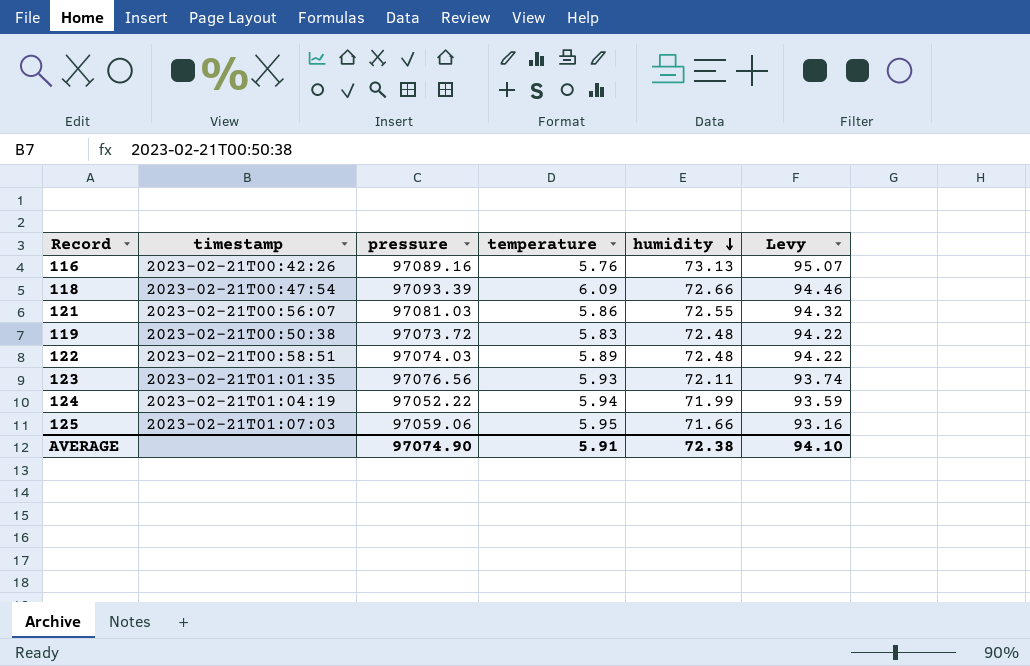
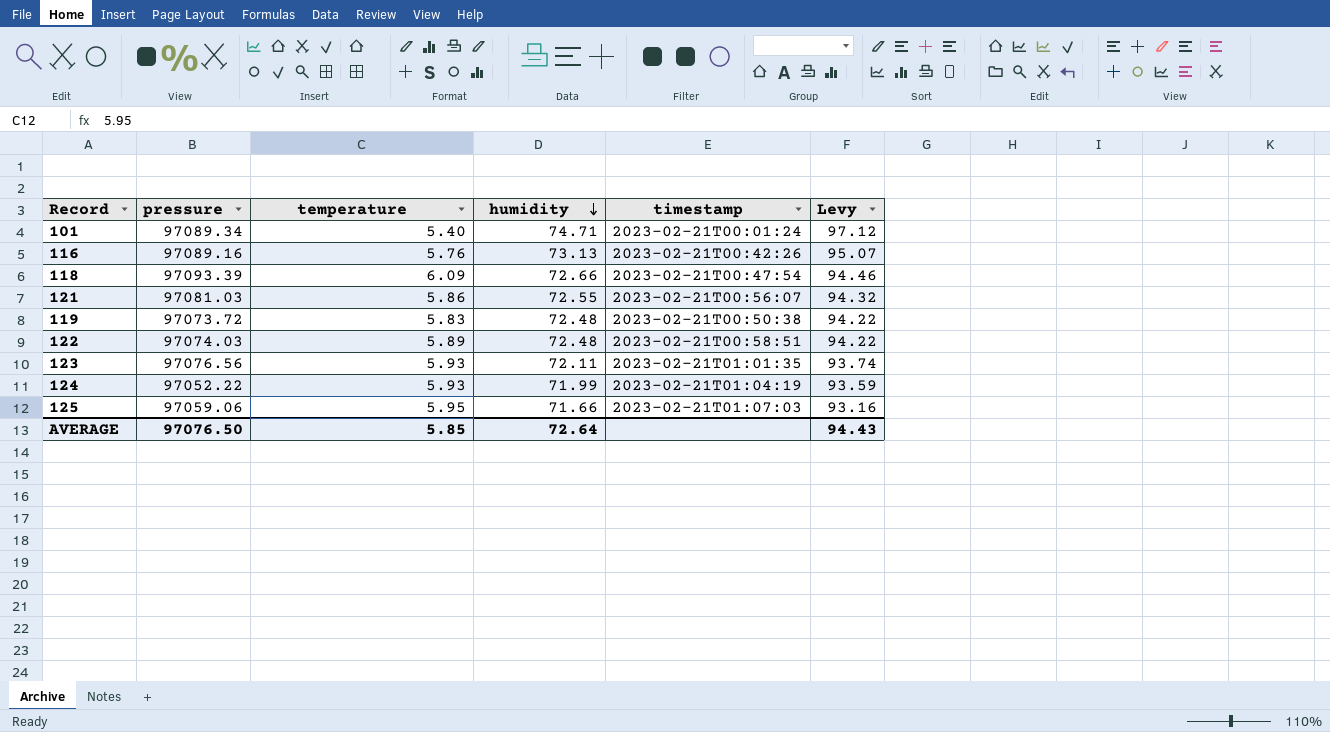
column timestamp | position: 2 -> 5
row 101: none -> 97089.34 | 5.40 | 74.71 | 2023-02-21T00:01:24 | 97.12
124 | temperature: 5.94 -> 5.93
AVERAGE | pressure: 97074.90 -> 97076.50
AVERAGE | temperature: 5.91 -> 5.85
AVERAGE | humidity: 72.38 -> 72.64
AVERAGE | Levy: 94.10 -> 94.43

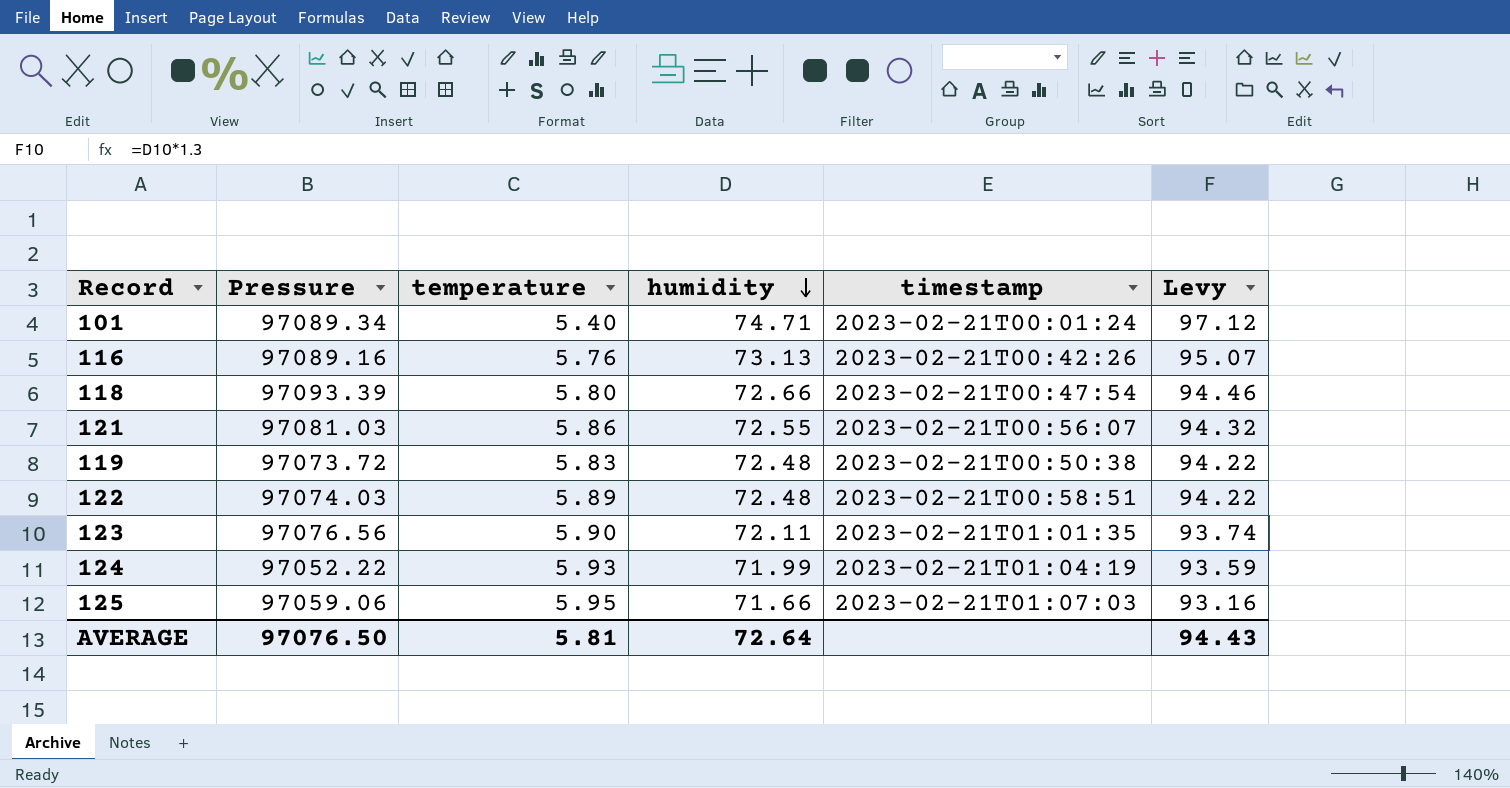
column name: pressure -> Pressure
118 | temperature: 6.09 -> 5.80
123 | temperature: 5.93 -> 5.90
AVERAGE | temperature: 5.85 -> 5.81

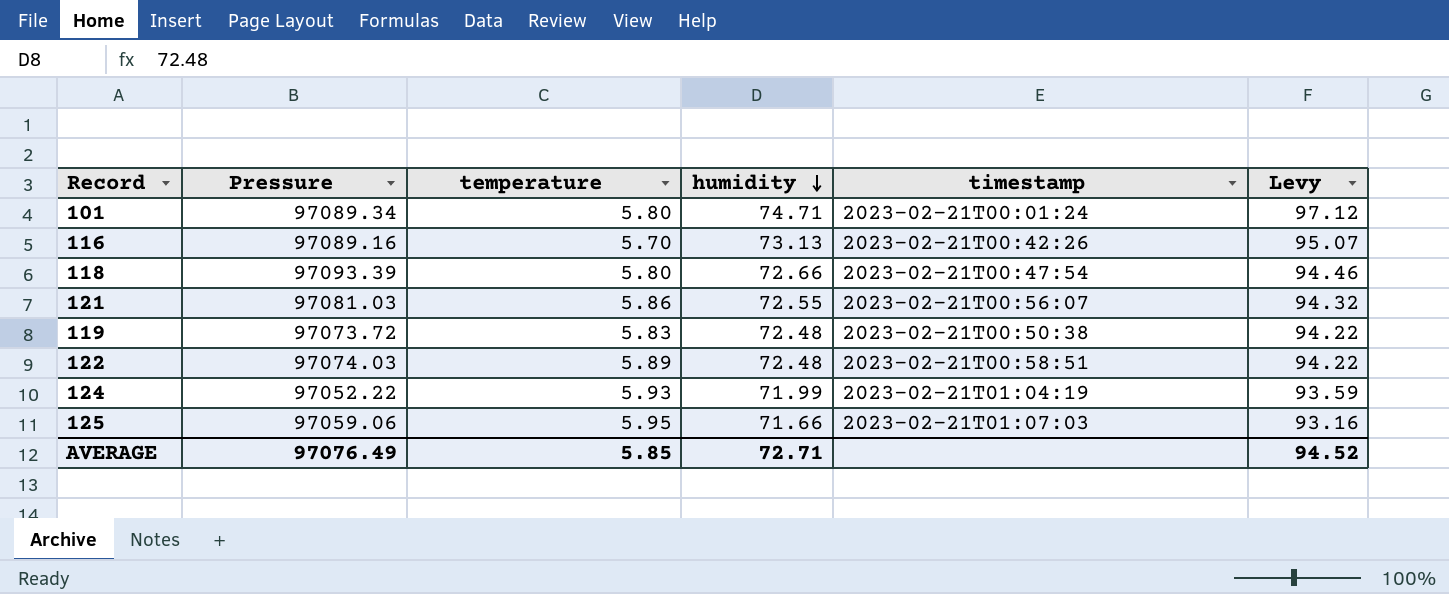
row 123: 97076.56 | 5.90 | 72.11 | 2023-02-21T01:01:35 | 93.74 -> none
101 | temperature: 5.40 -> 5.80
116 | temperature: 5.76 -> 5.70
AVERAGE | Pressure: 97076.50 -> 97076.49
AVERAGE | temperature: 5.81 -> 5.85
AVERAGE | humidity: 72.64 -> 72.71
AVERAGE | Levy: 94.43 -> 94.52

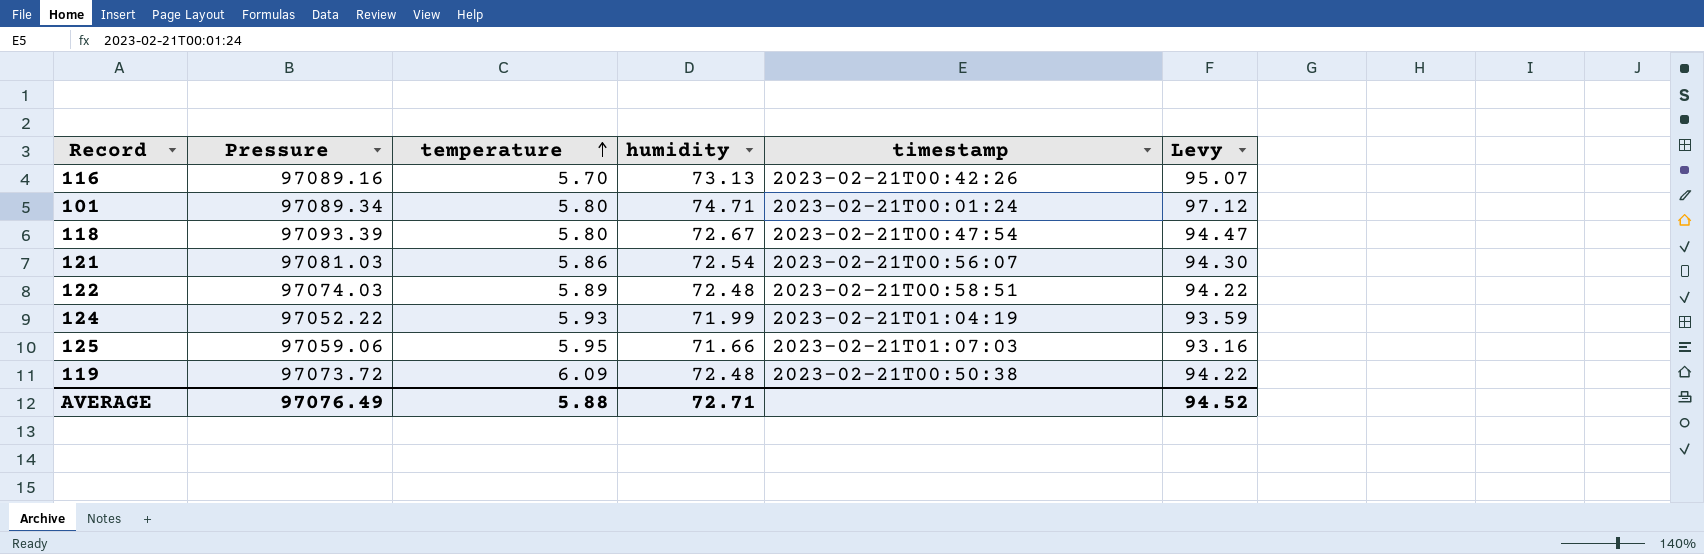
row order: humidity descending -> temperature ascending
118 | humidity: 72.66 -> 72.67
118 | Levy: 94.46 -> 94.47
121 | humidity: 72.55 -> 72.54
121 | Levy: 94.32 -> 94.30
119 | temperature: 5.83 -> 6.09
AVERAGE | temperature: 5.85 -> 5.88

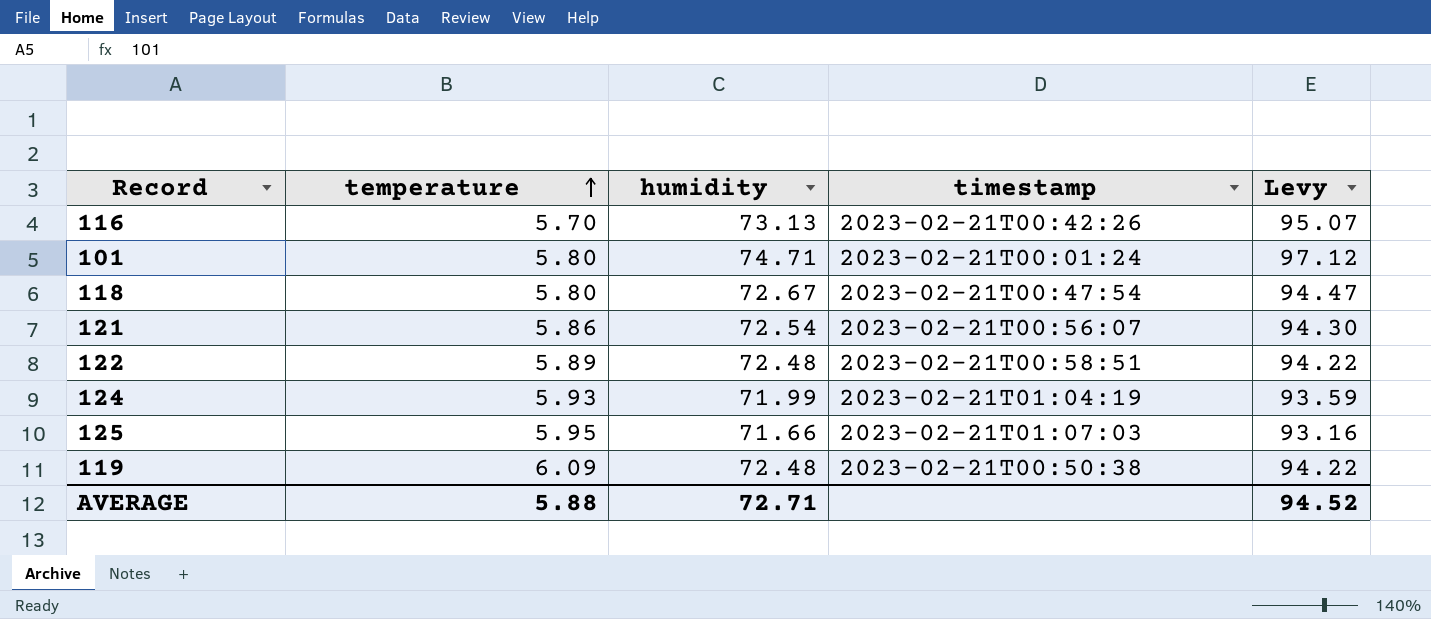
column Pressure | position: 2 -> none

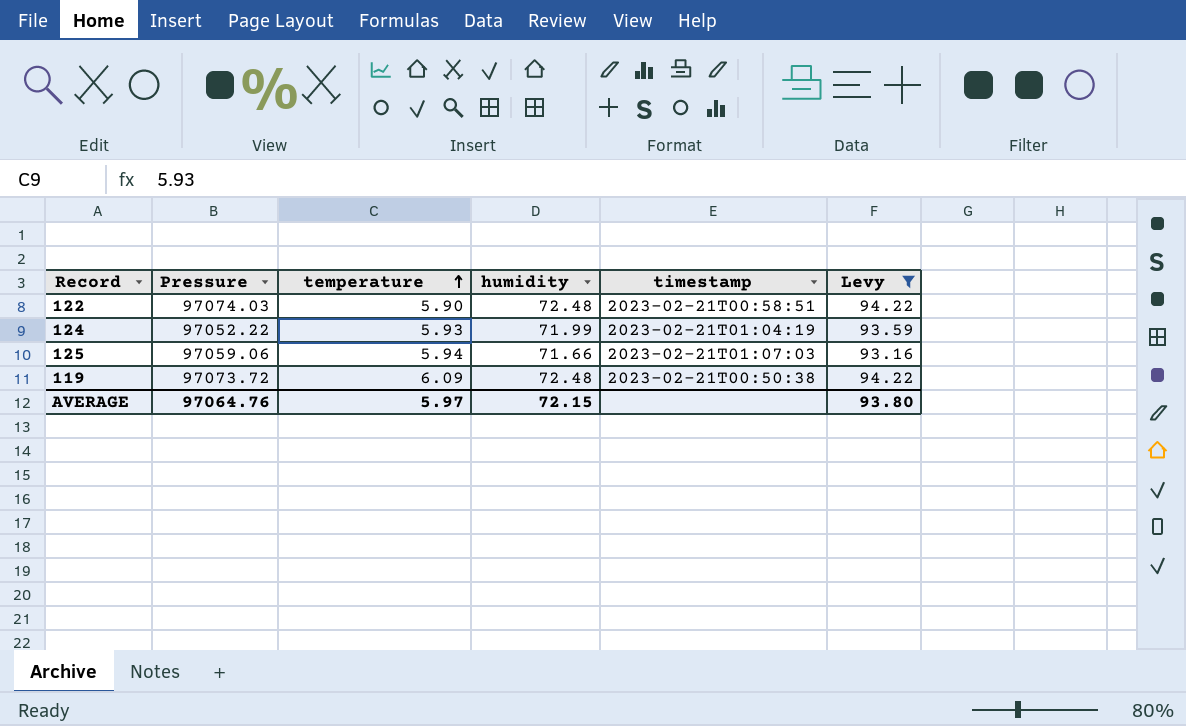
filter: none -> Levy <= 94.22
column Pressure | position: none -> 2
122 | temperature: 5.89 -> 5.90
125 | temperature: 5.95 -> 5.94
AVERAGE | temperature: 5.88 -> 5.97
AVERAGE | humidity: 72.71 -> 72.15
AVERAGE | Levy: 94.52 -> 93.80

